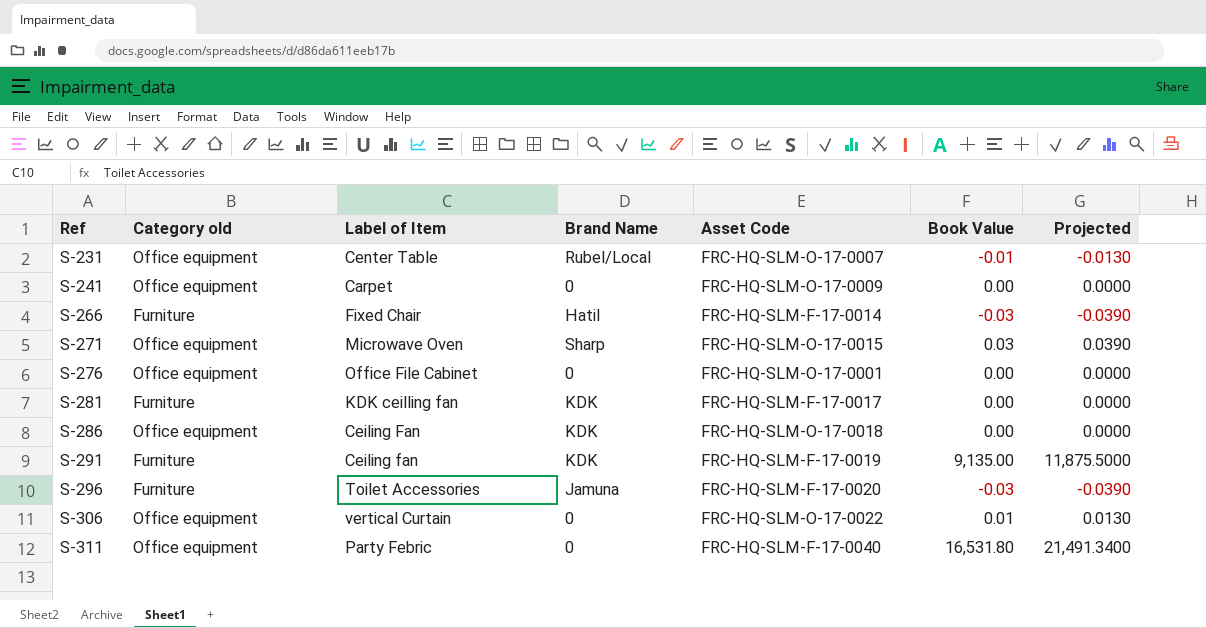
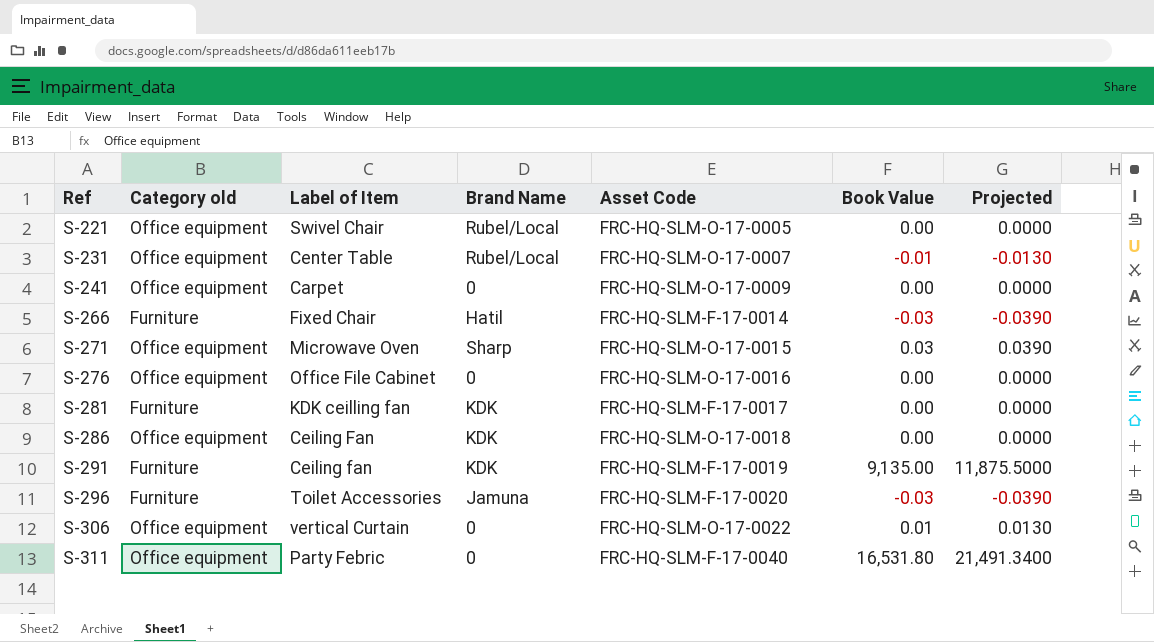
row S-221: none -> Office equipment | Swivel Chair | Rubel/Local | FRC-HQ-SLM-O-17-0005 | 0.00 | 0.0000
S-276 | Asset Code: FRC-HQ-SLM-O-17-0001 -> FRC-HQ-SLM-O-17-0016

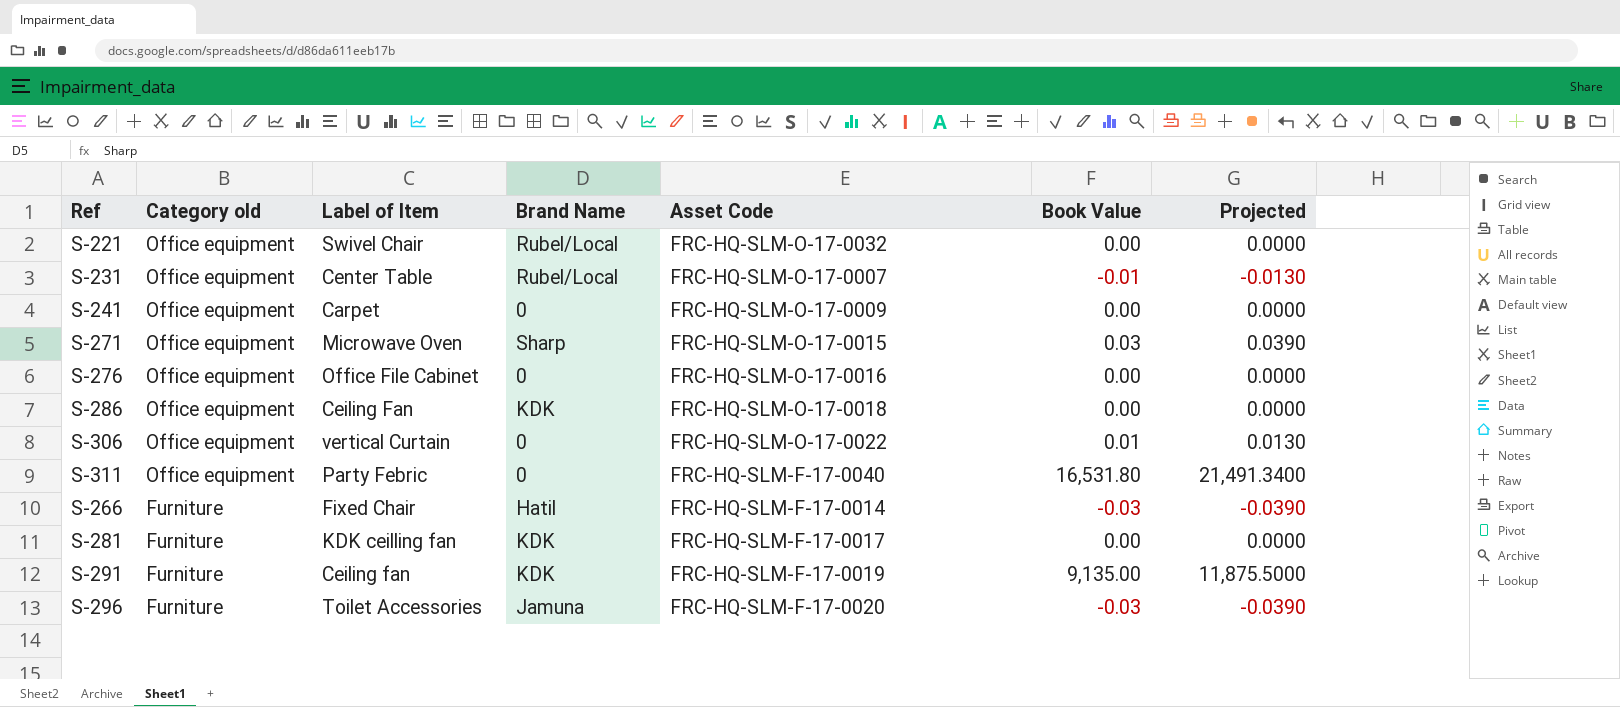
row order: Ref ascending -> Category old descending
S-221 | Asset Code: FRC-HQ-SLM-O-17-0005 -> FRC-HQ-SLM-O-17-0032

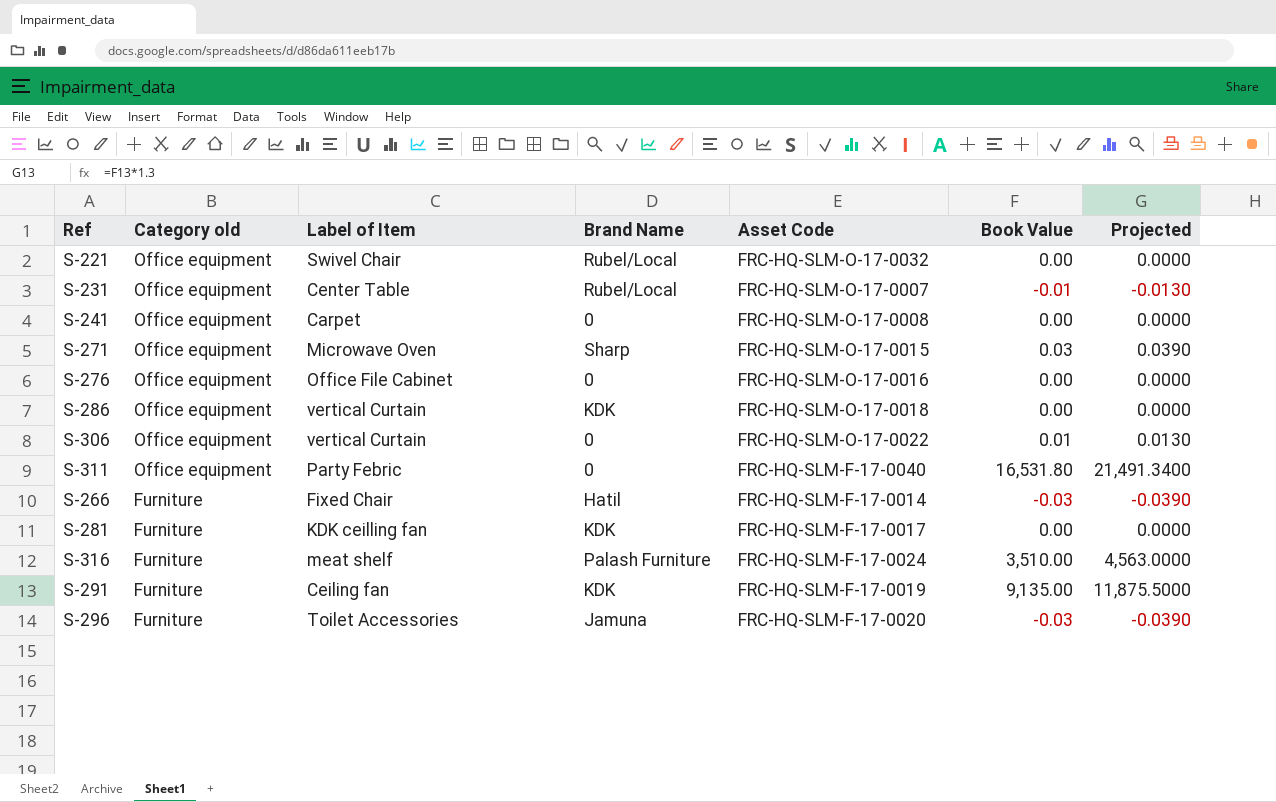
S-241 | Asset Code: FRC-HQ-SLM-O-17-0009 -> FRC-HQ-SLM-O-17-0008
S-286 | Label of Item: Ceiling Fan -> vertical Curtain
row S-316: none -> Furniture | meat shelf | Palash Furniture | FRC-HQ-SLM-F-17-0024 | 3,510.00 | 4,563.0000

